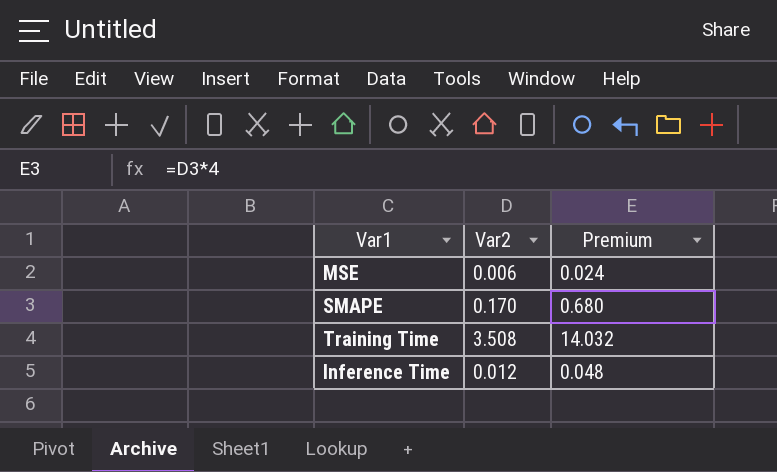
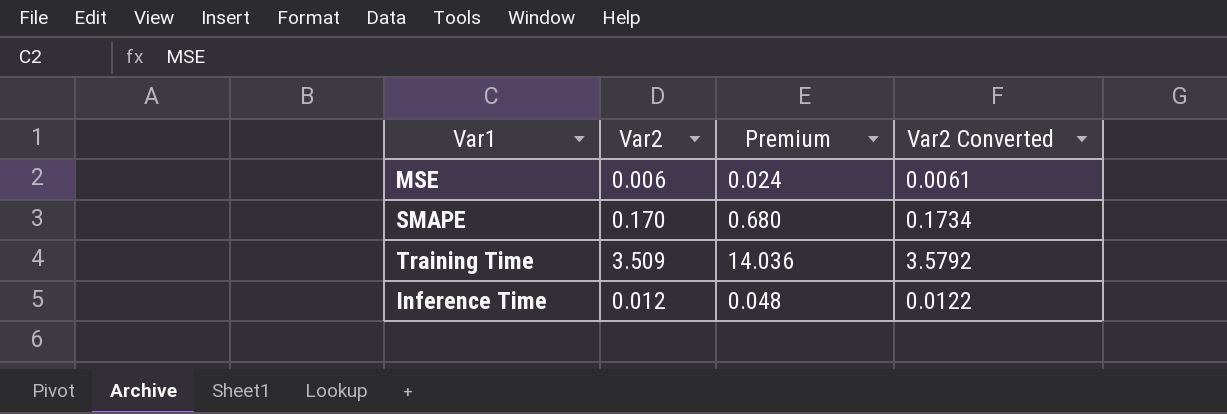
column Var2 Converted | formula: none -> [Var2] * 1.02
Training Time | Var2: 3.508 -> 3.509
Training Time | Premium: 14.032 -> 14.036

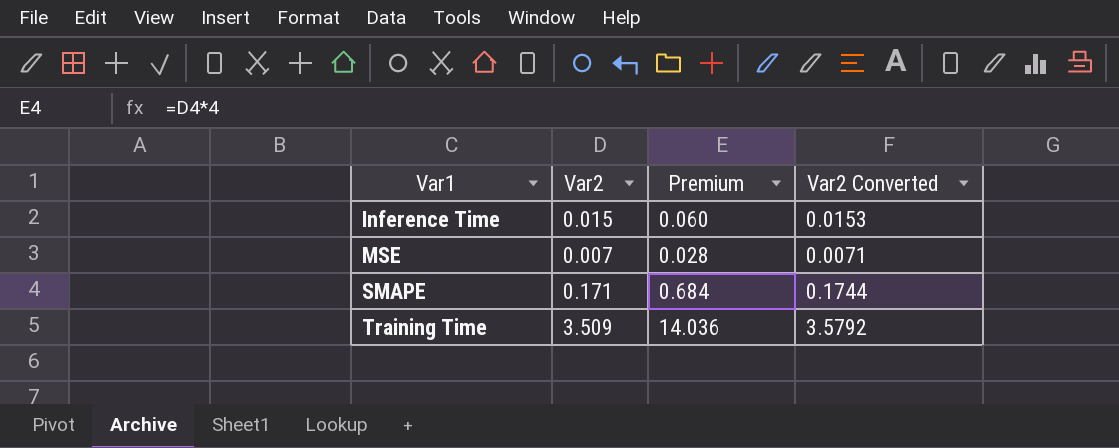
row order: none -> Var1 ascending
Inference Time | Var2: 0.012 -> 0.015
Inference Time | Premium: 0.048 -> 0.060
Inference Time | Var2 Converted: 0.0122 -> 0.0153
MSE | Var2: 0.006 -> 0.007
MSE | Premium: 0.024 -> 0.028
MSE | Var2 Converted: 0.0061 -> 0.0071
SMAPE | Var2: 0.170 -> 0.171
SMAPE | Premium: 0.680 -> 0.684
SMAPE | Var2 Converted: 0.1734 -> 0.1744

